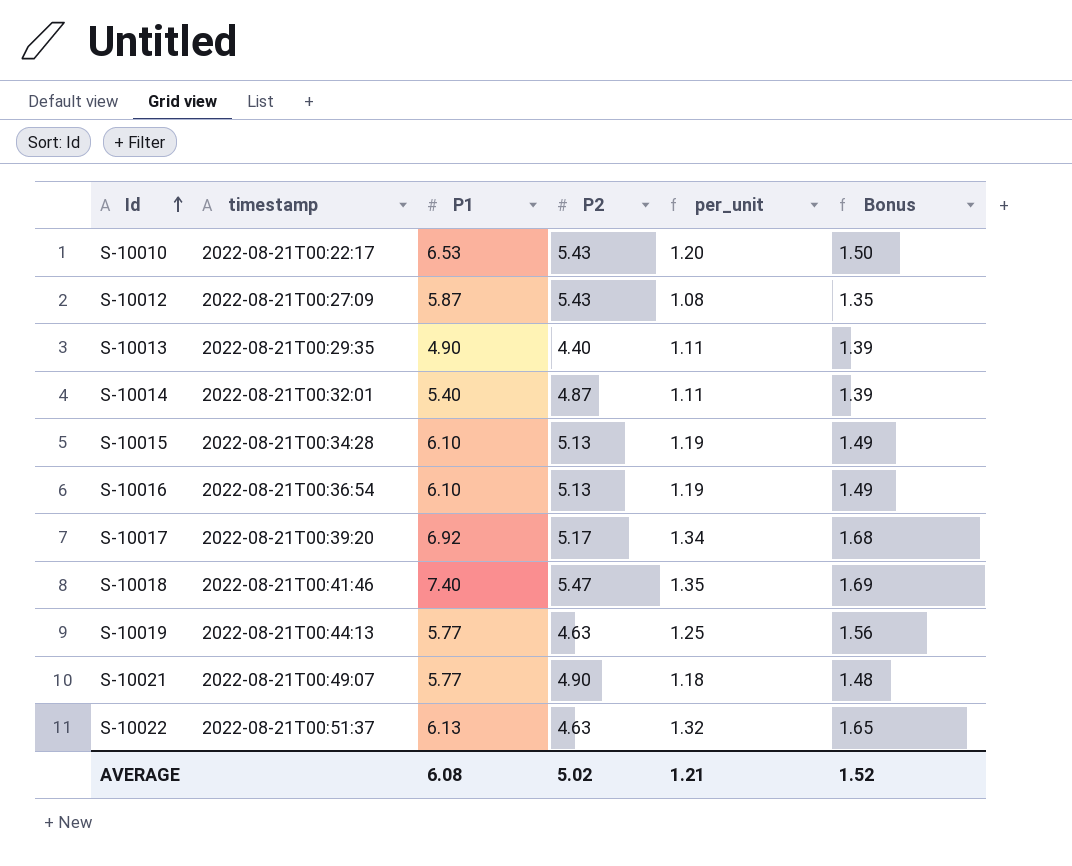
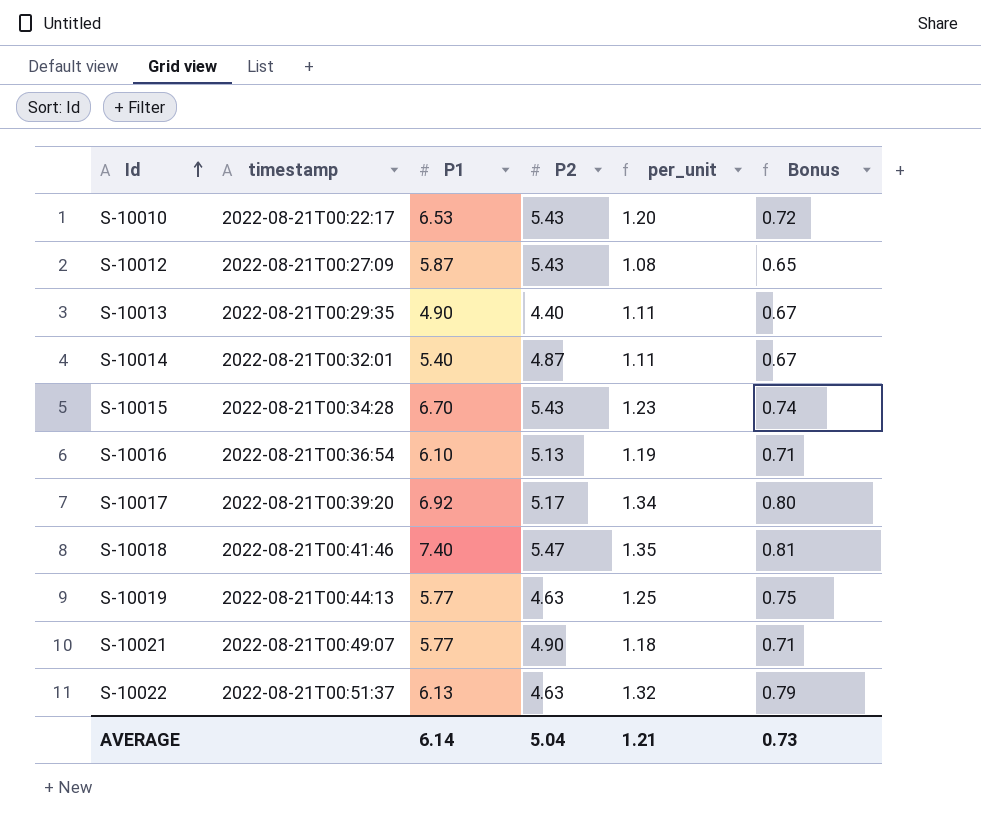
column Bonus | formula: [per_unit] * 1.25 -> [per_unit] * 0.6
S-10015 | P1: 6.10 -> 6.70
S-10015 | P2: 5.13 -> 5.43
S-10015 | per_unit: 1.19 -> 1.23
AVERAGE | P1: 6.08 -> 6.14
AVERAGE | P2: 5.02 -> 5.04
AVERAGE | Bonus: 1.52 -> 0.73

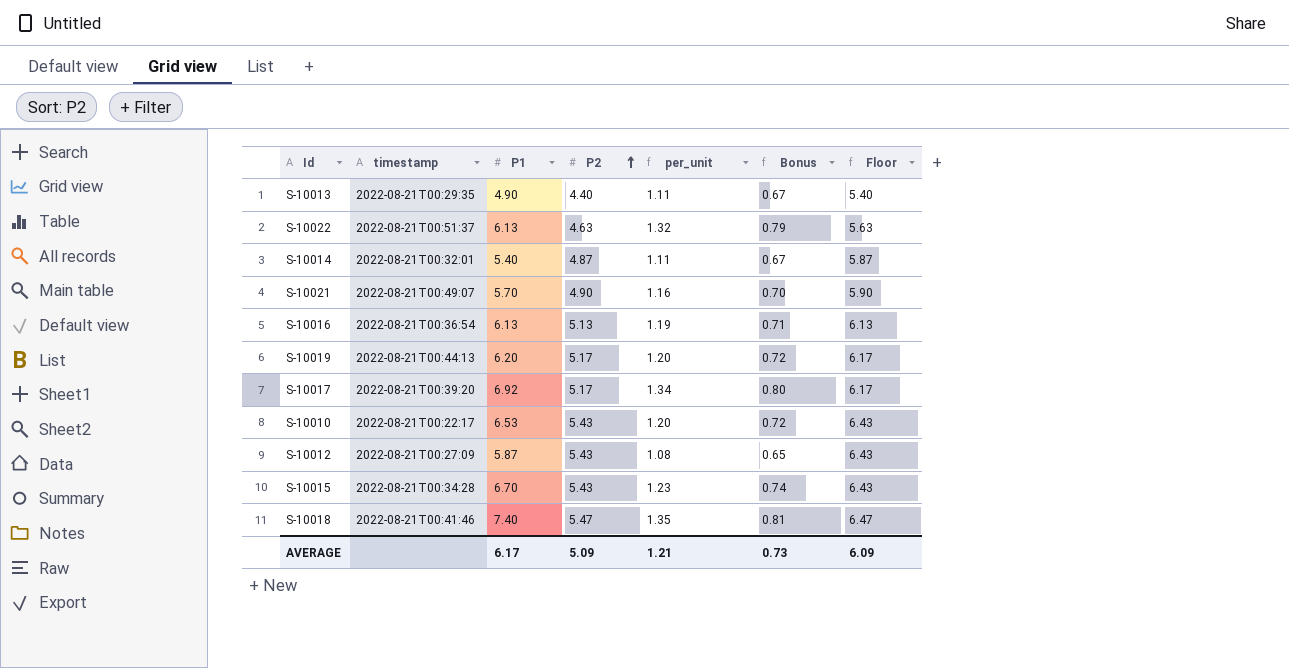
row order: Id ascending -> P2 ascending
column Floor | formula: none -> [P2] + 1
S-10021 | P1: 5.77 -> 5.70
S-10021 | per_unit: 1.18 -> 1.16
S-10021 | Bonus: 0.71 -> 0.70
S-10016 | P1: 6.10 -> 6.13
S-10019 | P1: 5.77 -> 6.20
S-10019 | P2: 4.63 -> 5.17
S-10019 | per_unit: 1.25 -> 1.20
S-10019 | Bonus: 0.75 -> 0.72
AVERAGE | P1: 6.14 -> 6.17
AVERAGE | P2: 5.04 -> 5.09

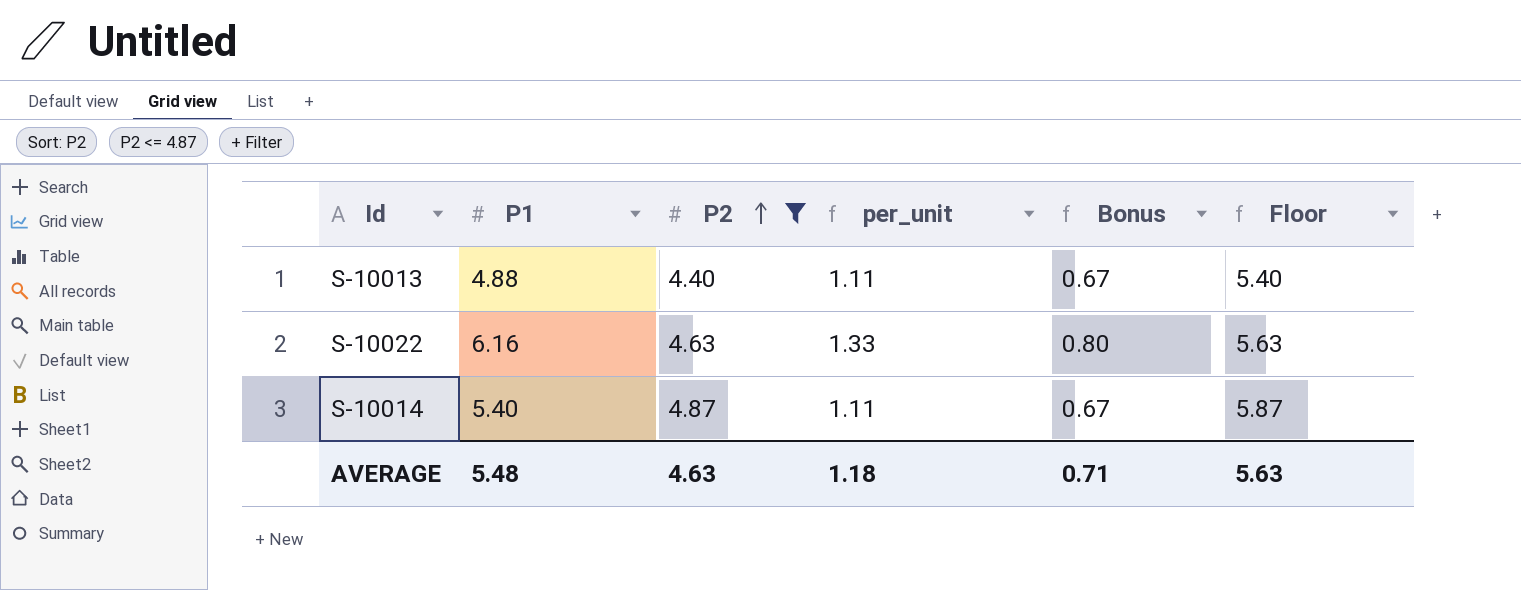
filter: none -> P2 <= 4.87
column timestamp | position: 2 -> none
S-10013 | P1: 4.90 -> 4.88
S-10022 | P1: 6.13 -> 6.16
S-10022 | per_unit: 1.32 -> 1.33
S-10022 | Bonus: 0.79 -> 0.80
AVERAGE | P1: 6.17 -> 5.48
AVERAGE | P2: 5.09 -> 4.63
AVERAGE | per_unit: 1.21 -> 1.18
AVERAGE | Bonus: 0.73 -> 0.71
AVERAGE | Floor: 6.09 -> 5.63

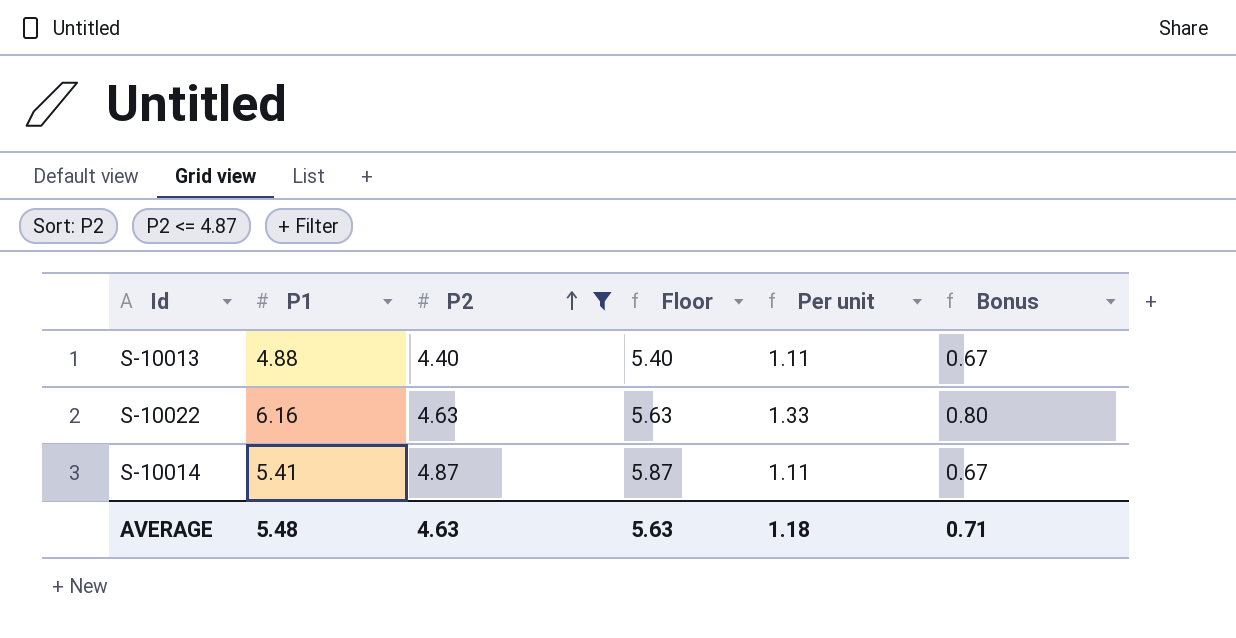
column Floor | position: 6 -> 4
column name: per_unit -> Per unit
S-10014 | P1: 5.40 -> 5.41

